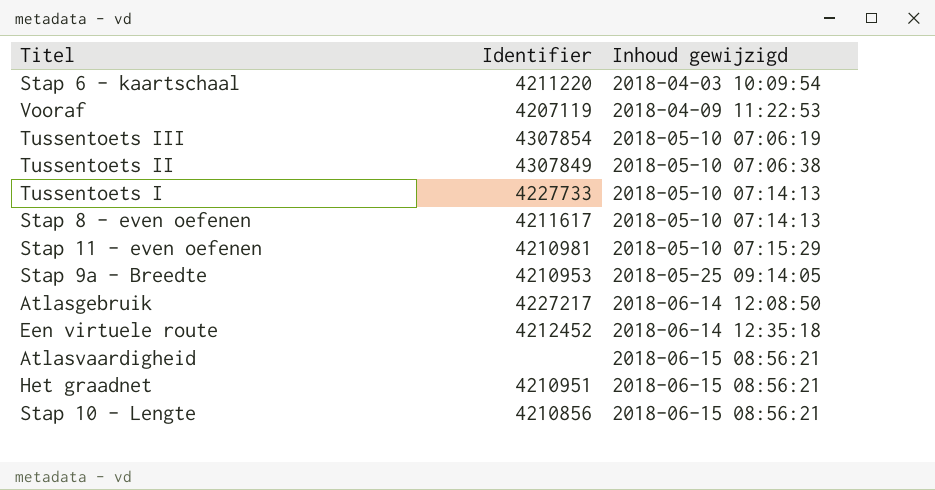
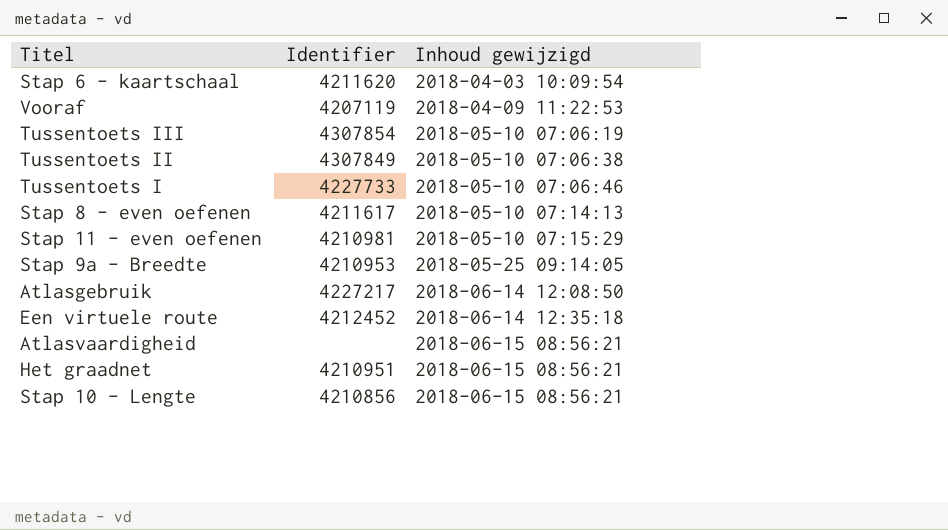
Stap 6 - kaartschaal | Identifier: 4211220 -> 4211620
Tussentoets I | Inhoud gewijzigd: 2018-05-10 07:14:13 -> 2018-05-10 07:06:46

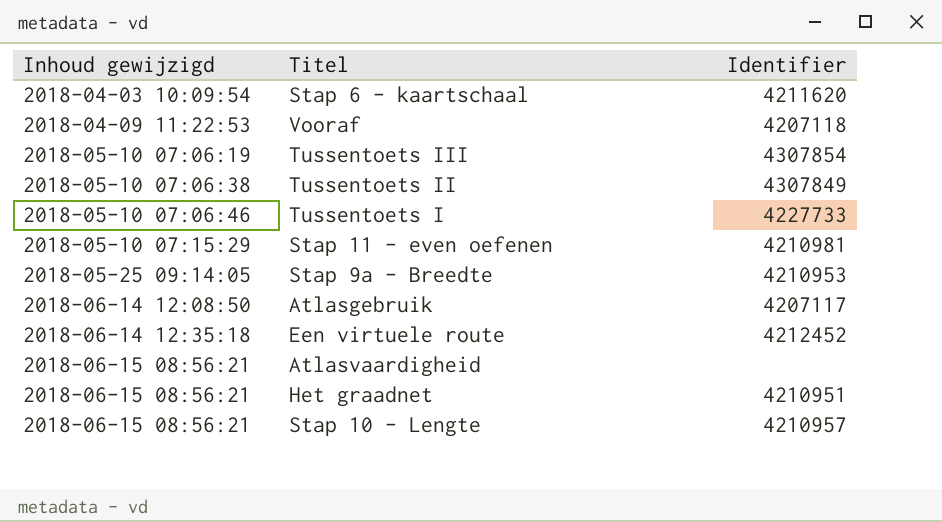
column Inhoud gewijzigd | position: 3 -> 1
row Stap 8 - even oefenen: 4211617 | 2018-05-10 07:14:13 -> none
Vooraf | Identifier: 4207119 -> 4207118
Atlasgebruik | Identifier: 4227217 -> 4207117
Stap 10 - Lengte | Identifier: 4210856 -> 4210957

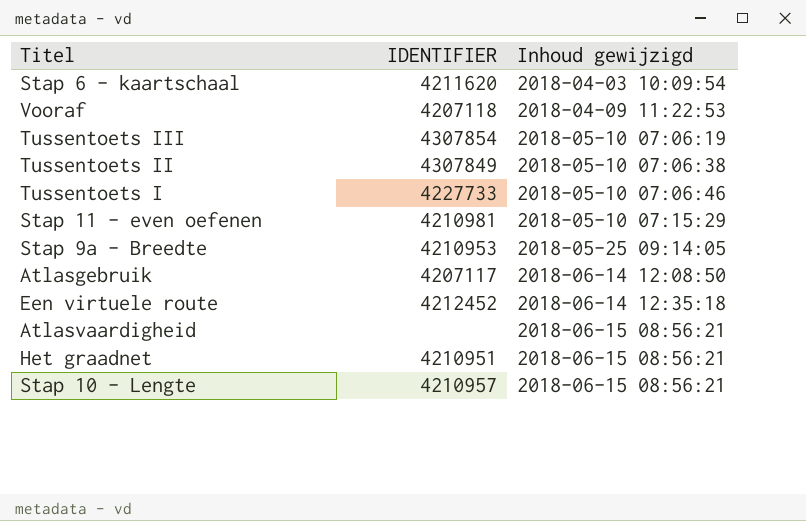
column name: Identifier -> IDENTIFIER
column Inhoud gewijzigd | position: 1 -> 3

